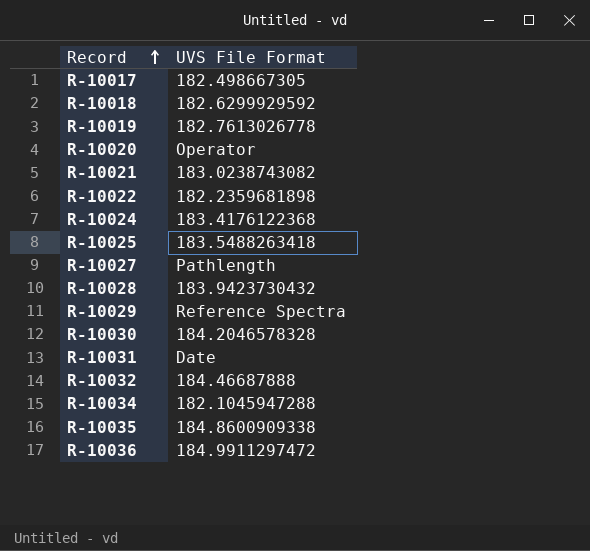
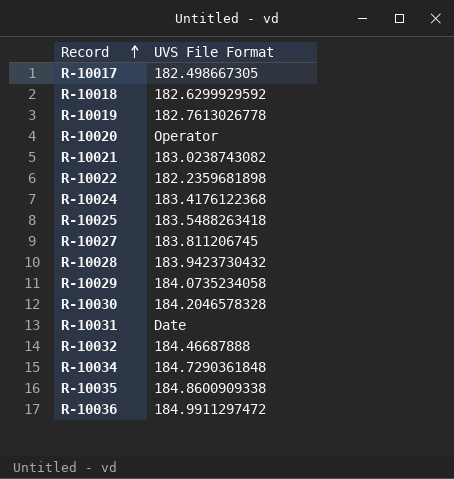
R-10027 | UVS File Format: Pathlength -> 183.811206745
R-10029 | UVS File Format: Reference Spectra -> 184.0735234058
R-10034 | UVS File Format: 182.1045947288 -> 184.7290361848

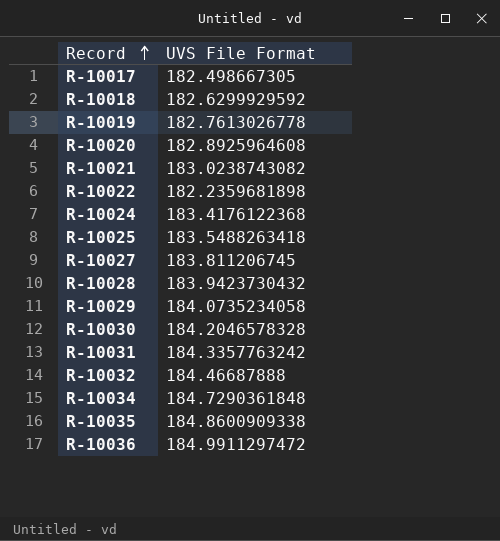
R-10020 | UVS File Format: Operator -> 182.8925964608
R-10031 | UVS File Format: Date -> 184.3357763242

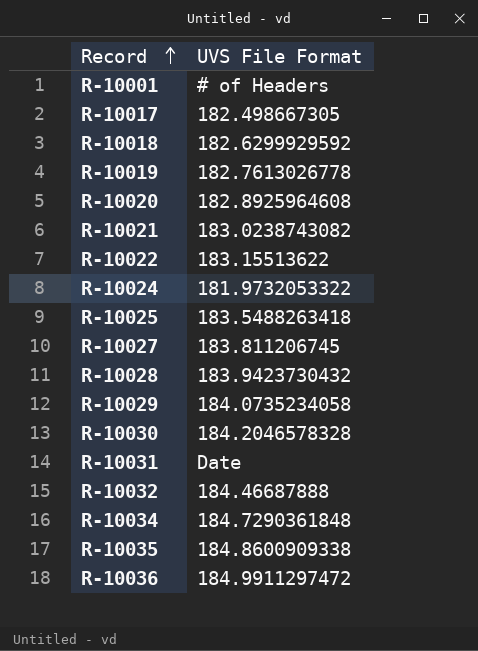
row R-10001: none -> # of Headers
R-10022 | UVS File Format: 182.2359681898 -> 183.15513622
R-10024 | UVS File Format: 183.4176122368 -> 181.9732053322
R-10031 | UVS File Format: 184.3357763242 -> Date

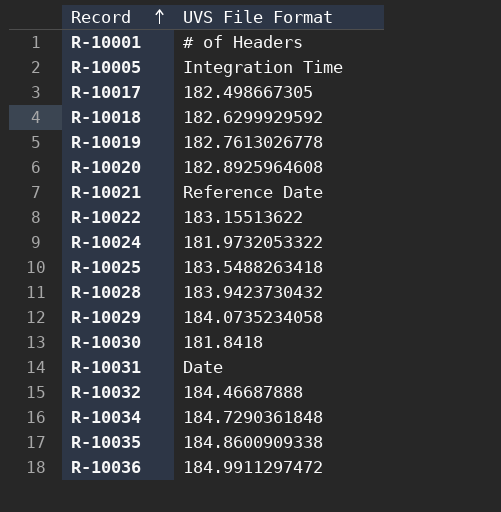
row R-10027: 183.811206745 -> none
row R-10005: none -> Integration Time
R-10021 | UVS File Format: 183.0238743082 -> Reference Date
R-10030 | UVS File Format: 184.2046578328 -> 181.8418

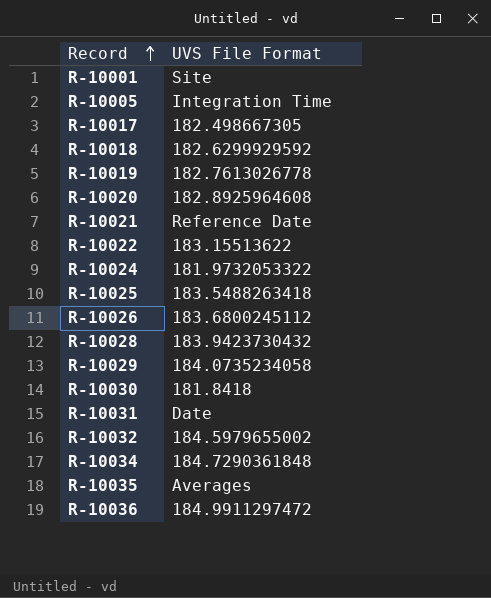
R-10001 | UVS File Format: # of Headers -> Site
row R-10026: none -> 183.6800245112
R-10032 | UVS File Format: 184.46687888 -> 184.5979655002
R-10035 | UVS File Format: 184.8600909338 -> Averages

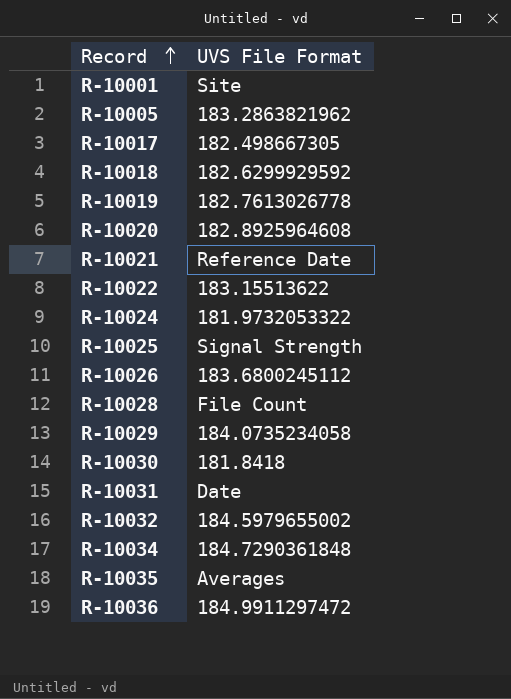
R-10005 | UVS File Format: Integration Time -> 183.2863821962
R-10025 | UVS File Format: 183.5488263418 -> Signal Strength
R-10028 | UVS File Format: 183.9423730432 -> File Count

